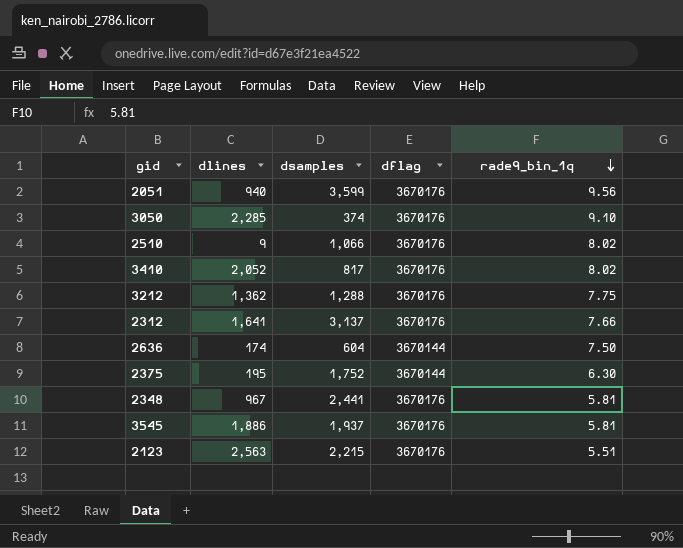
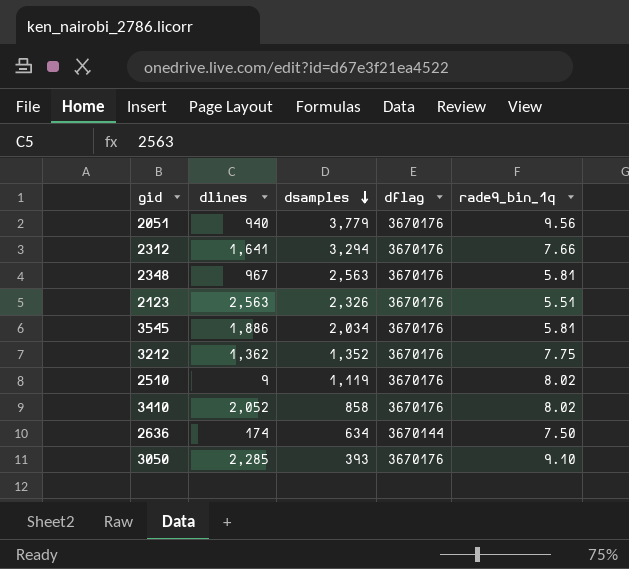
row order: rade9_bin_1q descending -> dsamples descending
row 2375: 195 | 1,752 | 3670144 | 6.30 -> none
2051 | dsamples: 3,599 -> 3,779
2312 | dsamples: 3,137 -> 3,294
2348 | dsamples: 2,441 -> 2,563
2123 | dsamples: 2,215 -> 2,326
3545 | dsamples: 1,937 -> 2,034
3212 | dsamples: 1,288 -> 1,352
2510 | dsamples: 1,066 -> 1,119
3410 | dsamples: 817 -> 858
2636 | dsamples: 604 -> 634
3050 | dsamples: 374 -> 393

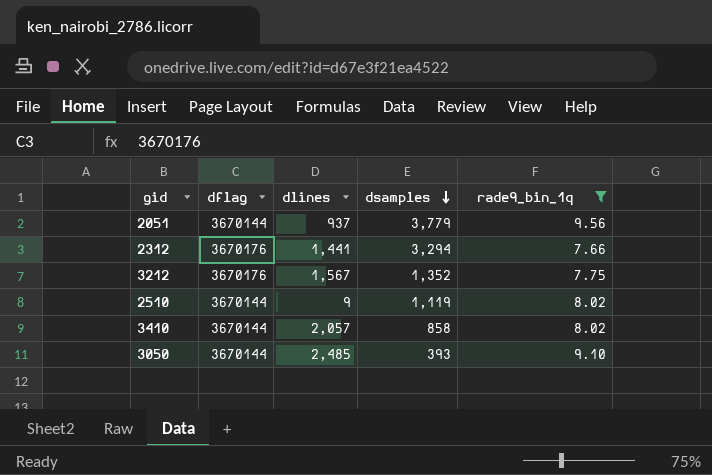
filter: none -> rade9_bin_1q >= 7.66
column dflag | position: 4 -> 2
2051 | dflag: 3670176 -> 3670144
2051 | dlines: 940 -> 937
2312 | dlines: 1,641 -> 1,441
3212 | dlines: 1,362 -> 1,567
2510 | dflag: 3670176 -> 3670144
3410 | dflag: 3670176 -> 3670144
3410 | dlines: 2,052 -> 2,057
3050 | dflag: 3670176 -> 3670144
3050 | dlines: 2,285 -> 2,485

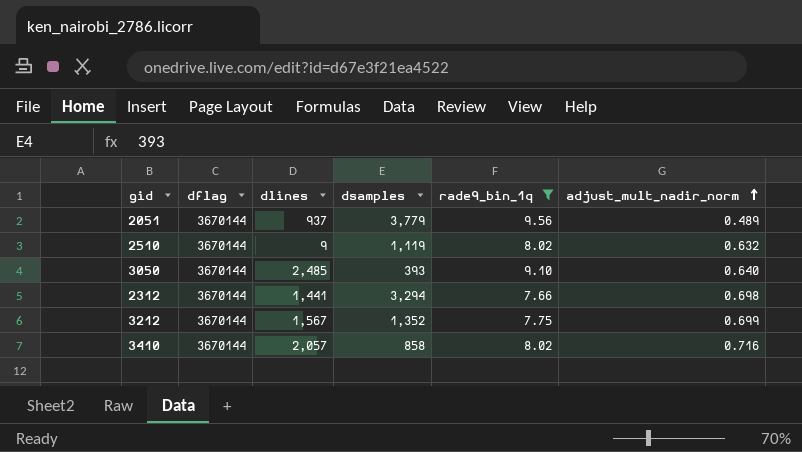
row order: dsamples descending -> adjust_mult_nadir_norm ascending
column adjust_mult_nadir_norm | position: none -> 6
2312 | dflag: 3670176 -> 3670144
3212 | dflag: 3670176 -> 3670144

